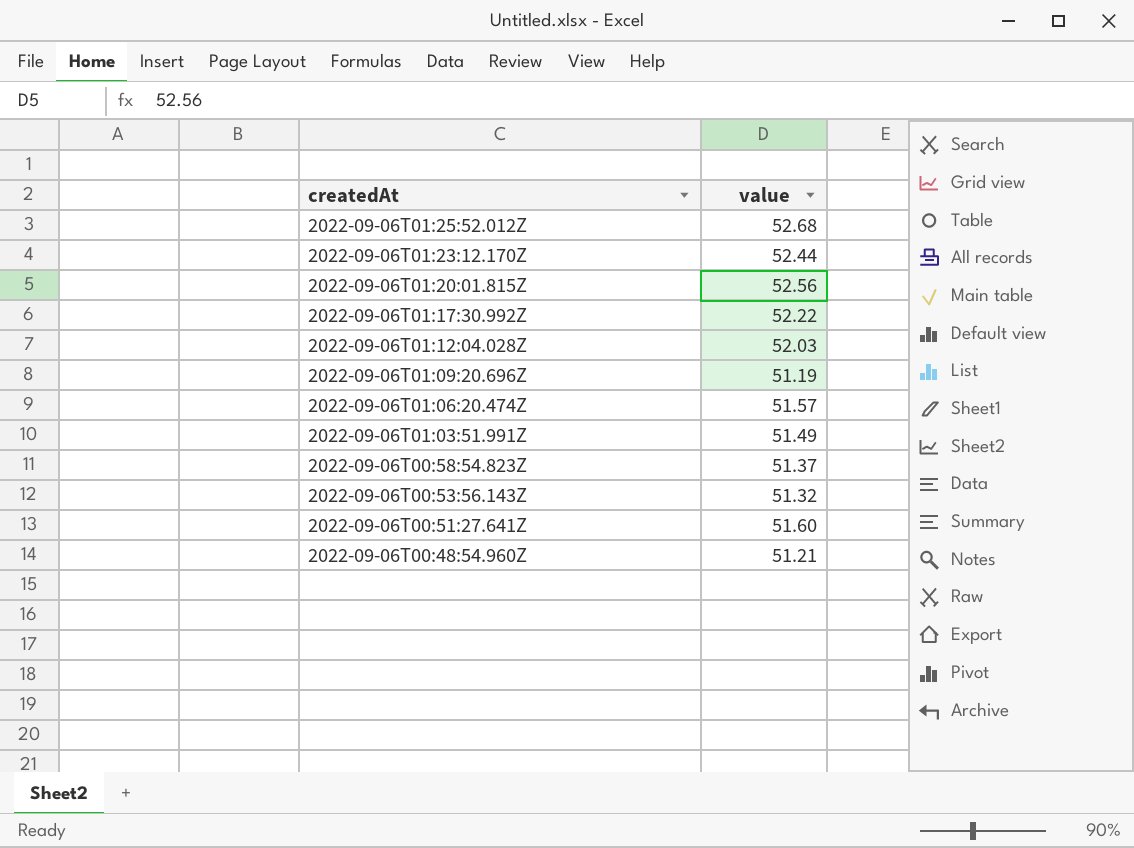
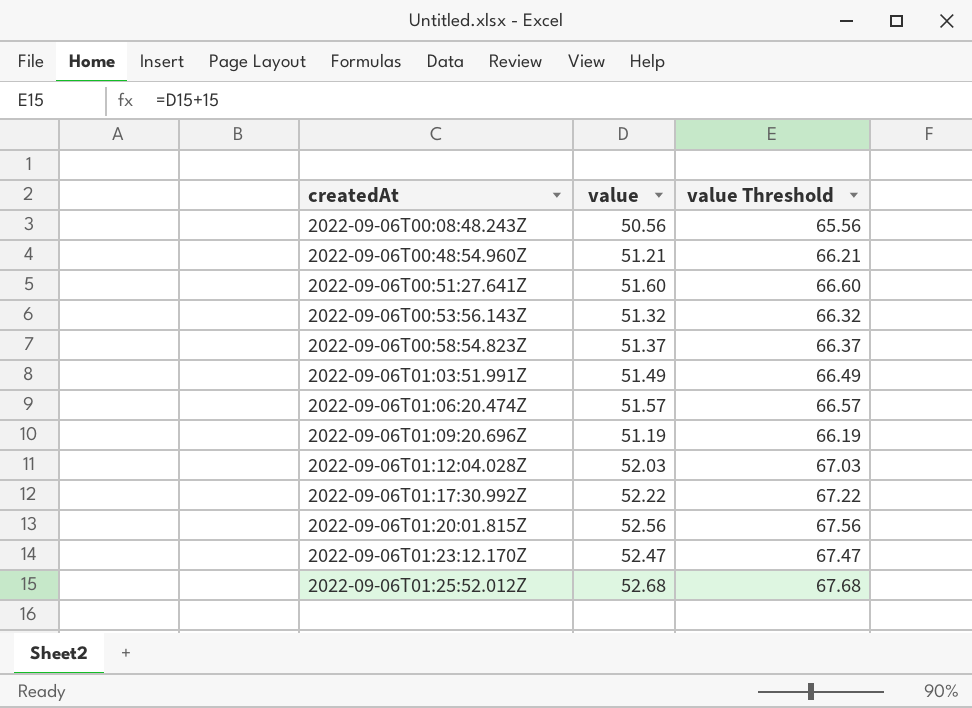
row order: createdAt descending -> createdAt ascending
column value Threshold | formula: none -> [value] + 15
row 2022-09-06T00:08:48.243Z: none -> 50.56 | 65.56
2022-09-06T01:23:12.170Z | value: 52.44 -> 52.47

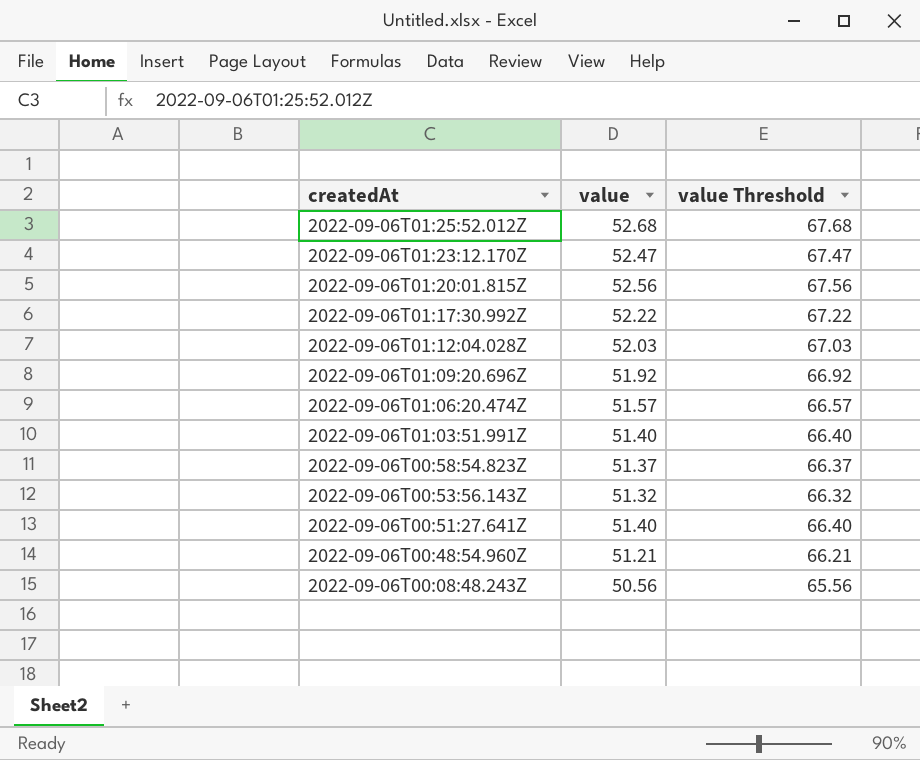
row order: createdAt ascending -> createdAt descending
2022-09-06T01:09:20.696Z | value: 51.19 -> 51.92
2022-09-06T01:09:20.696Z | value Threshold: 66.19 -> 66.92
2022-09-06T01:03:51.991Z | value: 51.49 -> 51.40
2022-09-06T01:03:51.991Z | value Threshold: 66.49 -> 66.40
2022-09-06T00:51:27.641Z | value: 51.60 -> 51.40
2022-09-06T00:51:27.641Z | value Threshold: 66.60 -> 66.40

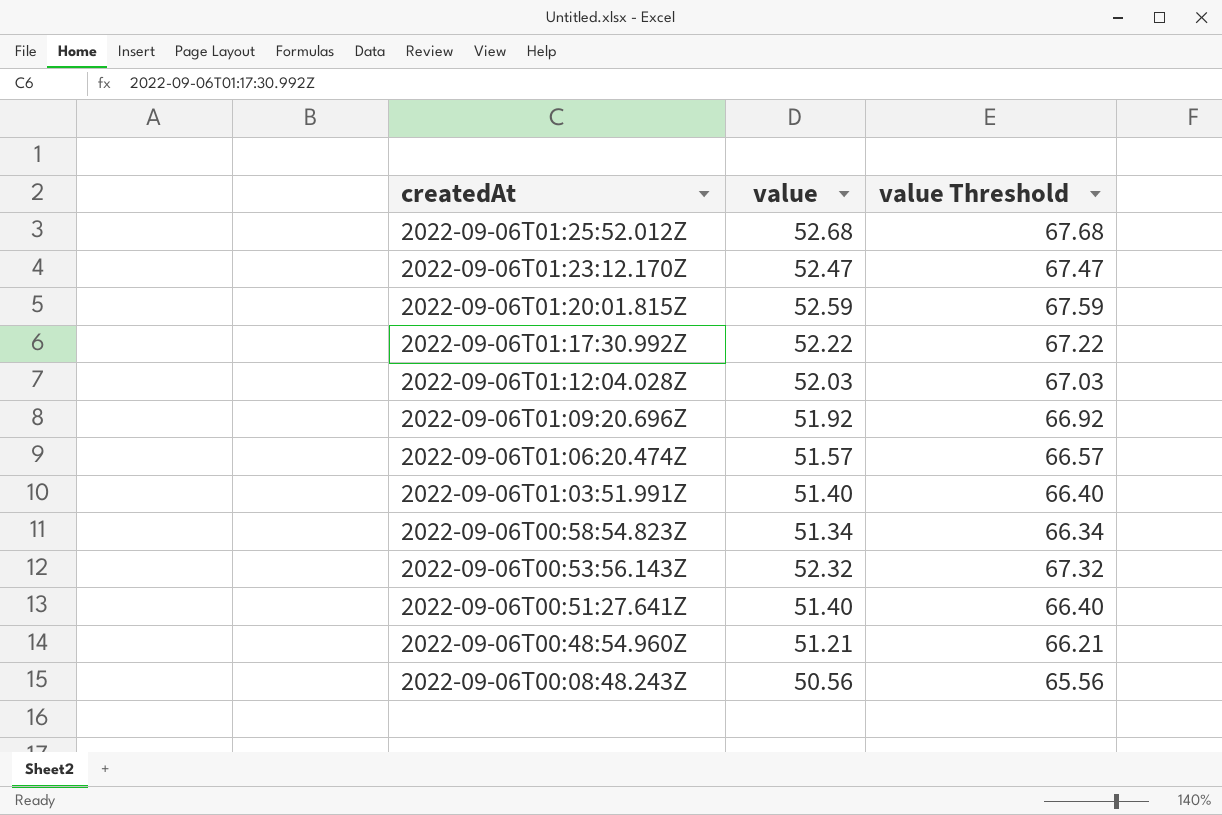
2022-09-06T01:20:01.815Z | value: 52.56 -> 52.59
2022-09-06T01:20:01.815Z | value Threshold: 67.56 -> 67.59
2022-09-06T00:58:54.823Z | value: 51.37 -> 51.34
2022-09-06T00:58:54.823Z | value Threshold: 66.37 -> 66.34
2022-09-06T00:53:56.143Z | value: 51.32 -> 52.32
2022-09-06T00:53:56.143Z | value Threshold: 66.32 -> 67.32

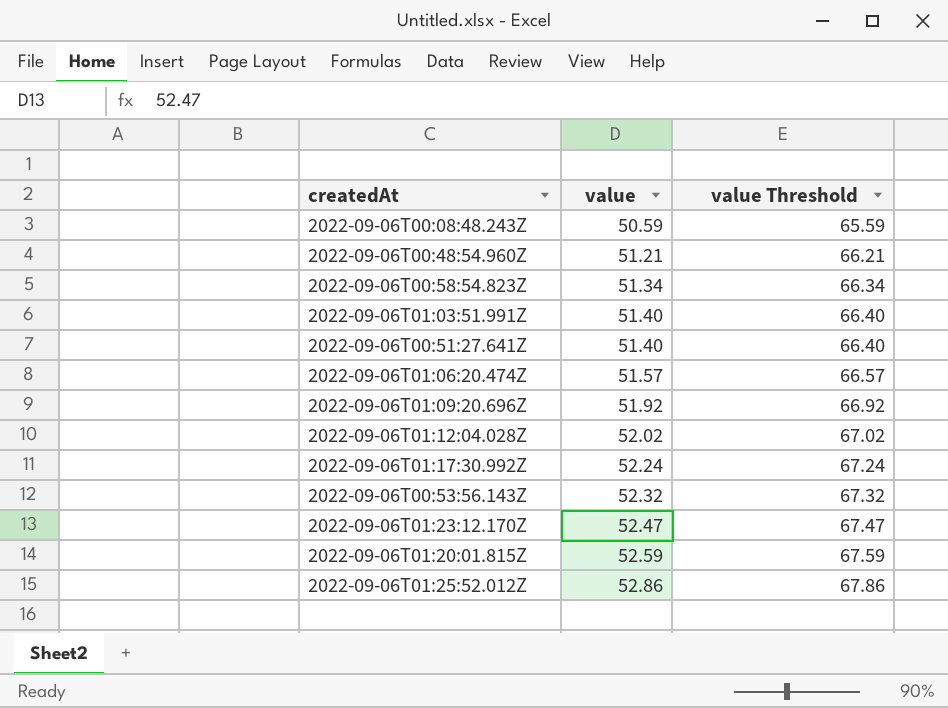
row order: createdAt descending -> value ascending
2022-09-06T00:08:48.243Z | value: 50.56 -> 50.59
2022-09-06T00:08:48.243Z | value Threshold: 65.56 -> 65.59
2022-09-06T01:12:04.028Z | value: 52.03 -> 52.02
2022-09-06T01:12:04.028Z | value Threshold: 67.03 -> 67.02
2022-09-06T01:17:30.992Z | value: 52.22 -> 52.24
2022-09-06T01:17:30.992Z | value Threshold: 67.22 -> 67.24
2022-09-06T01:25:52.012Z | value: 52.68 -> 52.86
2022-09-06T01:25:52.012Z | value Threshold: 67.68 -> 67.86

